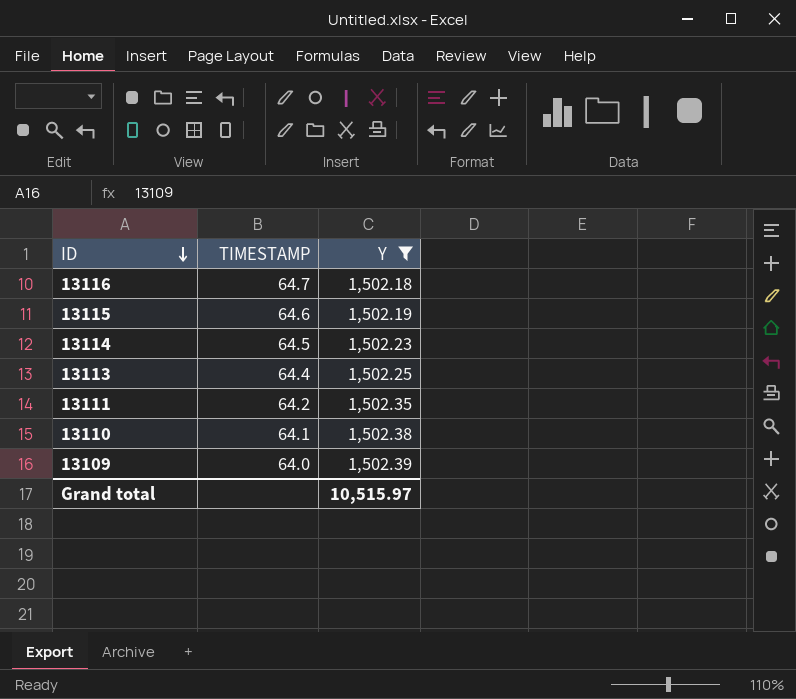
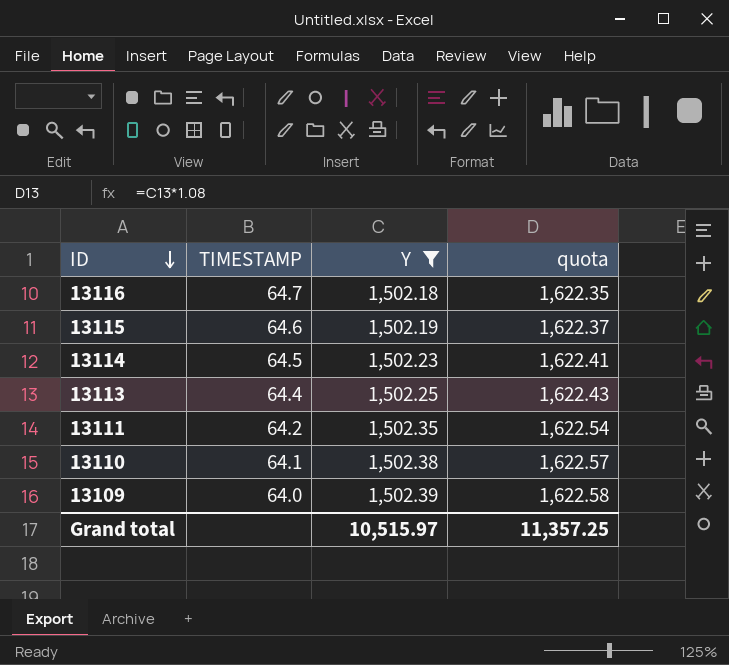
column quota | formula: none -> [Y] * 1.08

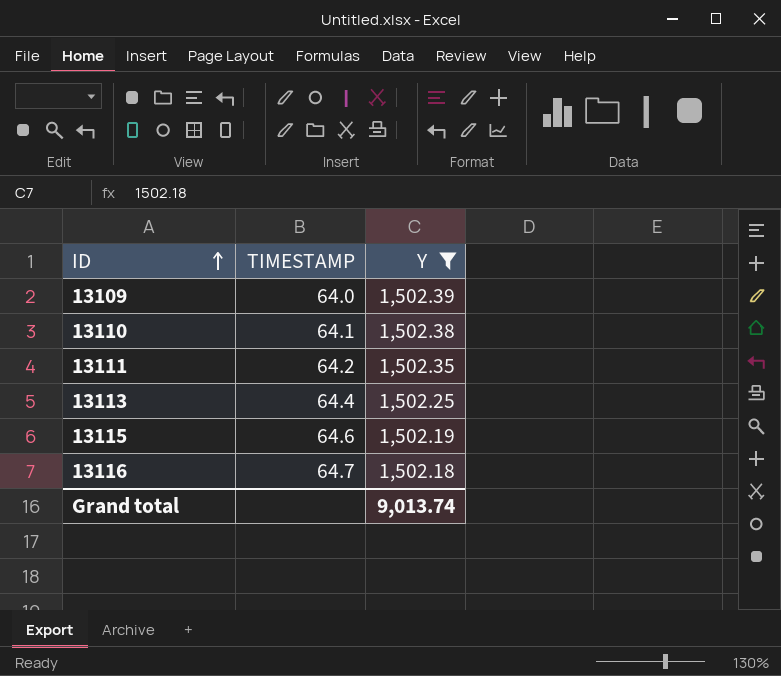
row order: ID descending -> ID ascending
column quota | formula: [Y] * 1.08 -> none
row 13114: 64.5 | 1,502.23 | 1,622.41 -> none
Grand total | Y: 10,515.97 -> 9,013.74

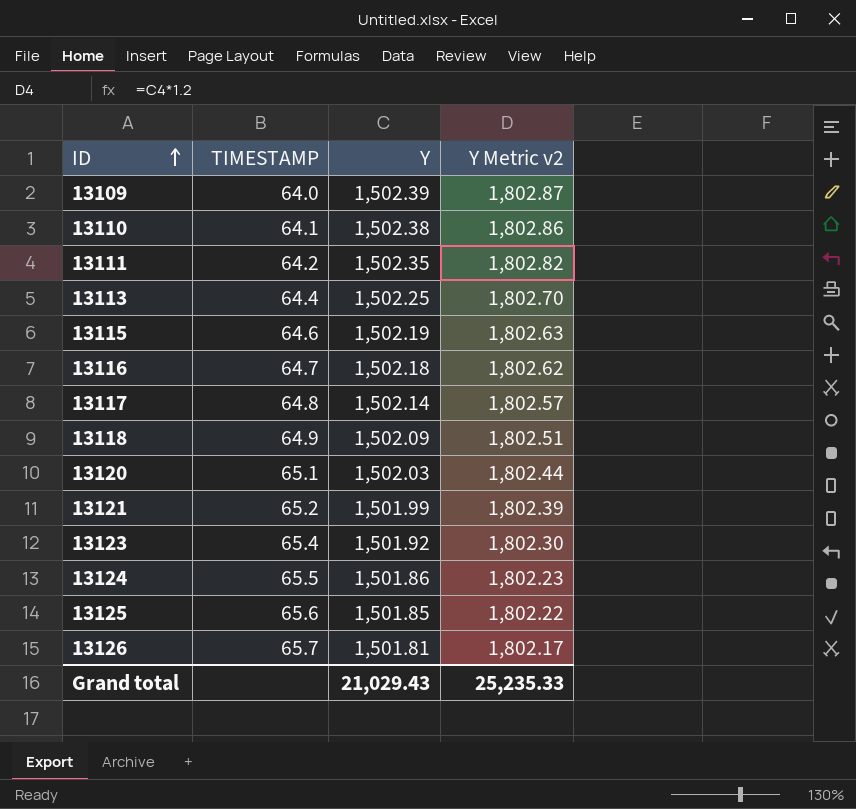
filter: Y >= 1,502.18 -> none
column Y Metric v2 | formula: none -> [Y] * 1.2
Grand total | Y: 9,013.74 -> 21,029.43

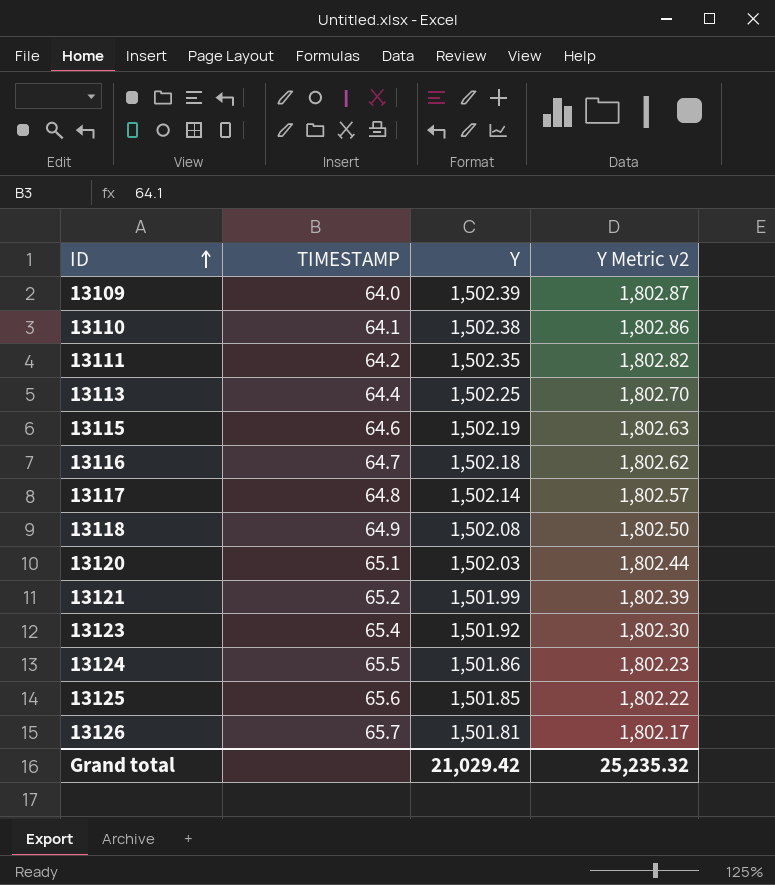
13118 | Y: 1,502.09 -> 1,502.08
13118 | Y Metric v2: 1,802.51 -> 1,802.50
Grand total | Y: 21,029.43 -> 21,029.42
Grand total | Y Metric v2: 25,235.33 -> 25,235.32

